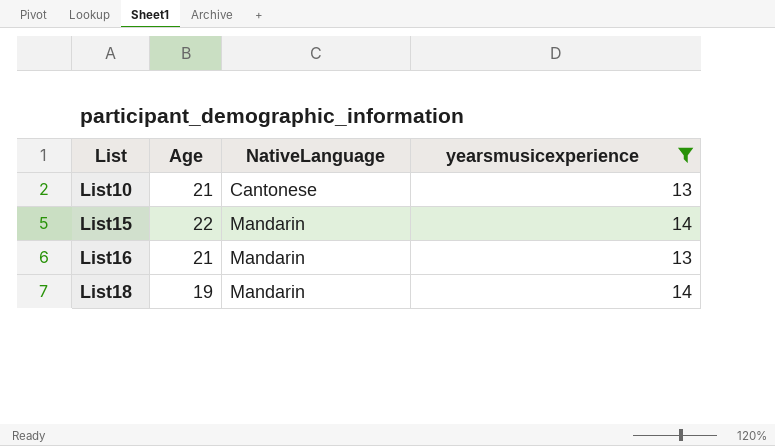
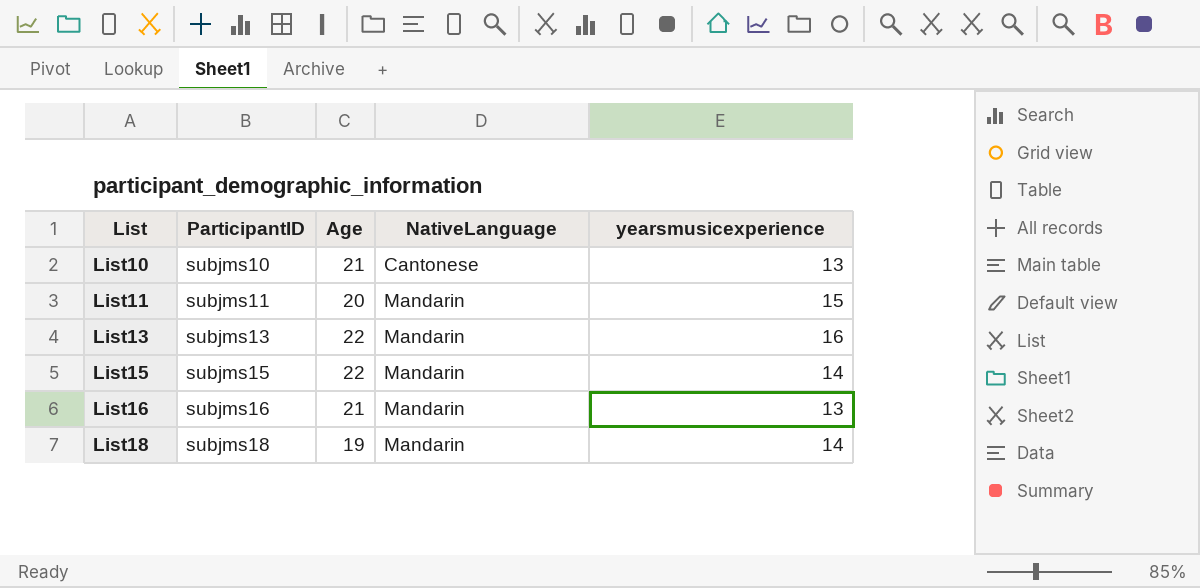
filter: yearsmusicexperience <= 14 -> none
column ParticipantID | position: none -> 2

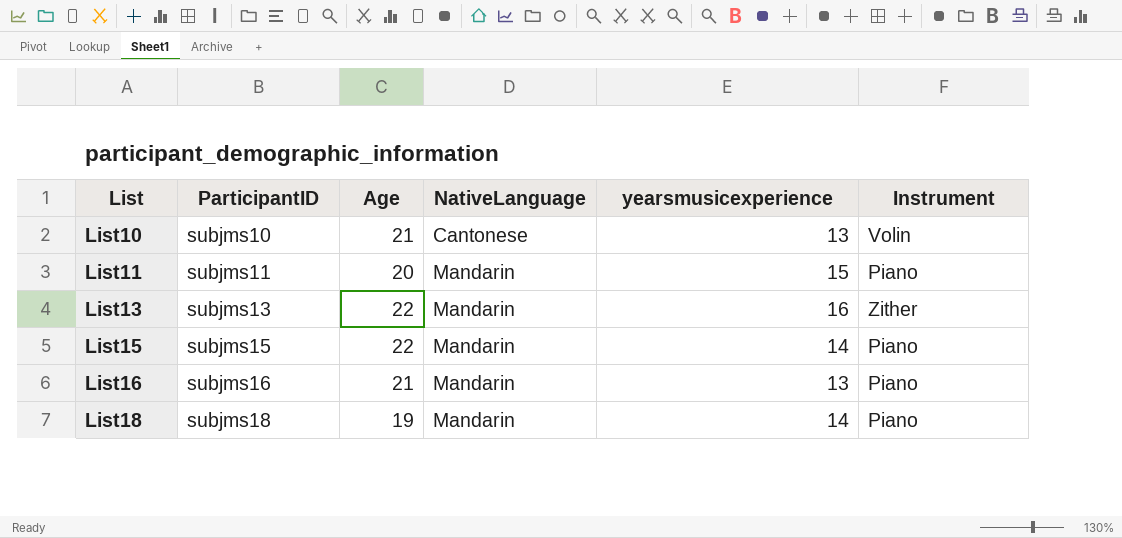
column Instrument | position: none -> 6

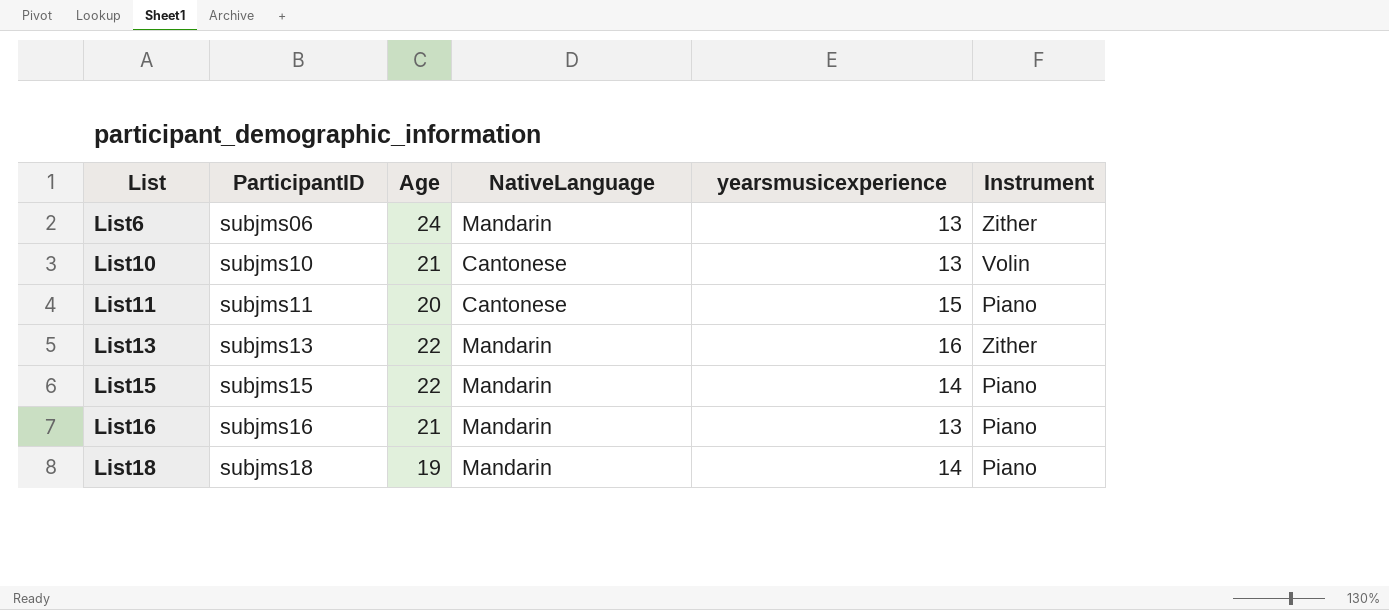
row List6: none -> subjms06 | 24 | Mandarin | 13 | Zither
List11 | NativeLanguage: Mandarin -> Cantonese

